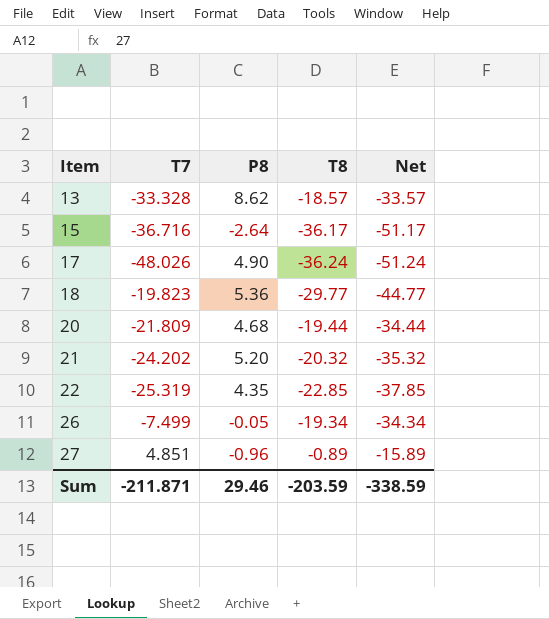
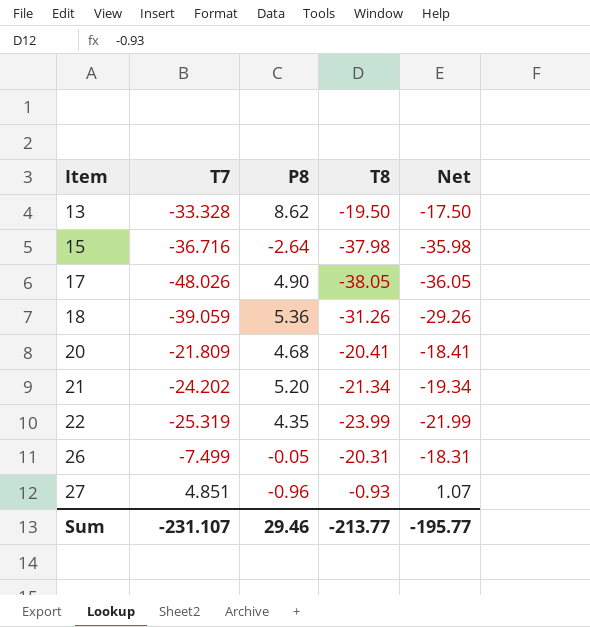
column Net | formula: [T8] - 15 -> [T8] + 2
13 | T8: -18.57 -> -19.50
15 | T8: -36.17 -> -37.98
17 | T8: -36.24 -> -38.05
18 | T7: -19.823 -> -39.059
18 | T8: -29.77 -> -31.26
20 | T8: -19.44 -> -20.41
21 | T8: -20.32 -> -21.34
22 | T8: -22.85 -> -23.99
26 | T8: -19.34 -> -20.31
27 | T8: -0.89 -> -0.93
Sum | T7: -211.871 -> -231.107
Sum | T8: -203.59 -> -213.77
Sum | Net: -338.59 -> -195.77

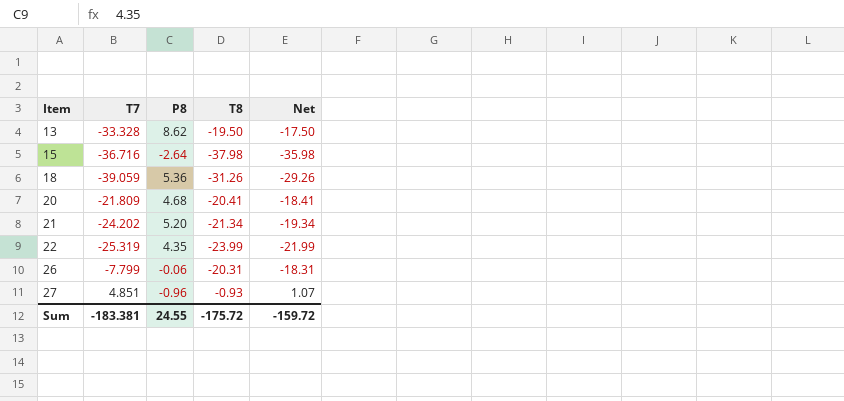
row 17: -48.026 | 4.90 | -38.05 | -36.05 -> none
26 | T7: -7.499 -> -7.799
26 | P8: -0.05 -> -0.06
Sum | T7: -231.107 -> -183.381
Sum | P8: 29.46 -> 24.55
Sum | T8: -213.77 -> -175.72
Sum | Net: -195.77 -> -159.72

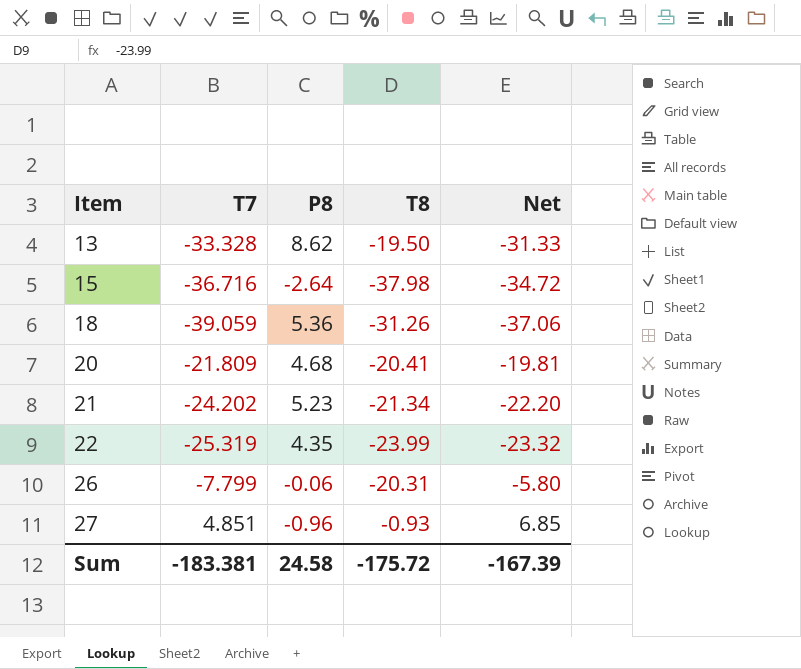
column Net | formula: [T8] + 2 -> [T7] + 2
21 | P8: 5.20 -> 5.23
Sum | P8: 24.55 -> 24.58
Sum | Net: -159.72 -> -167.39

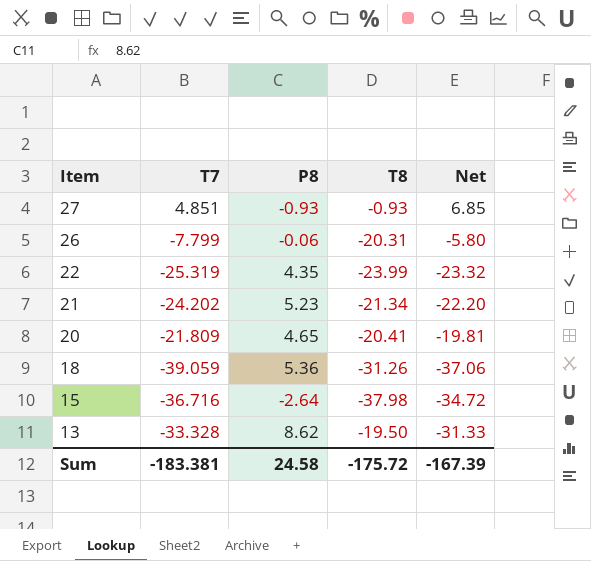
row order: Item ascending -> Item descending
27 | P8: -0.96 -> -0.93
20 | P8: 4.68 -> 4.65

